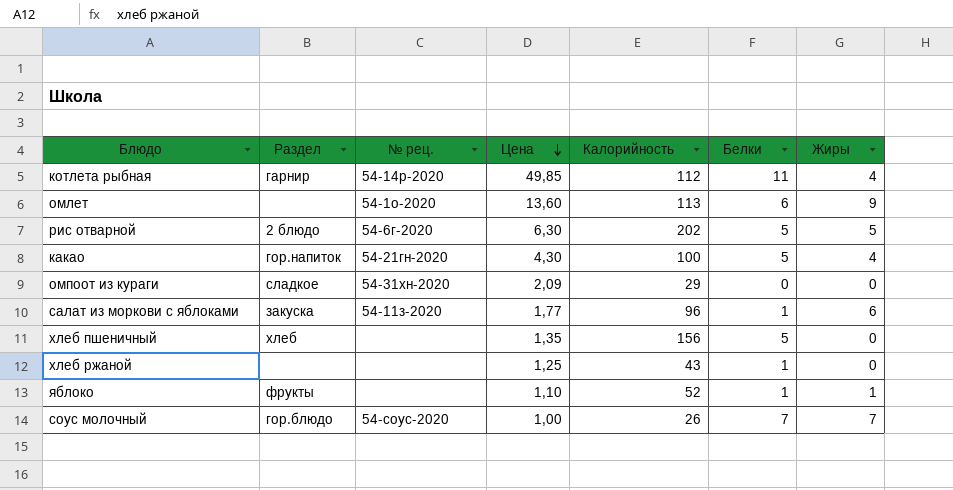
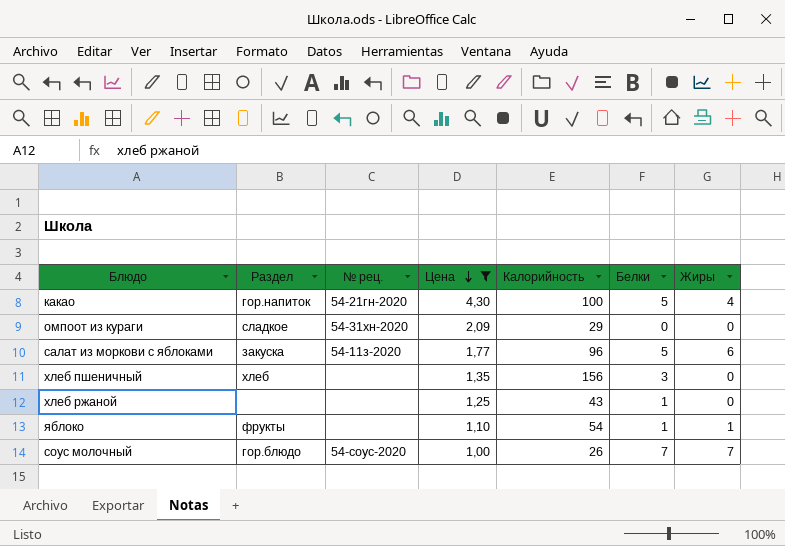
filter: none -> Цена <= 4,30
салат из моркови с яблоками | Белки: 1 -> 5
хлеб пшеничный | Белки: 5 -> 3
яблоко | Калорийность: 52 -> 54

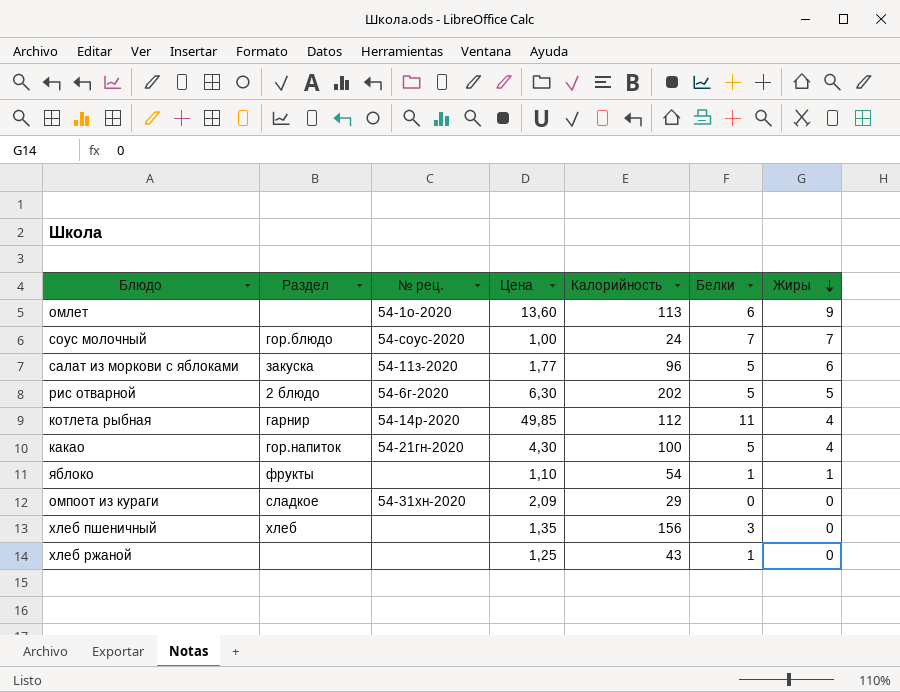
filter: Цена <= 4,30 -> none
row order: Цена descending -> Жиры descending
соус молочный | Калорийность: 26 -> 24

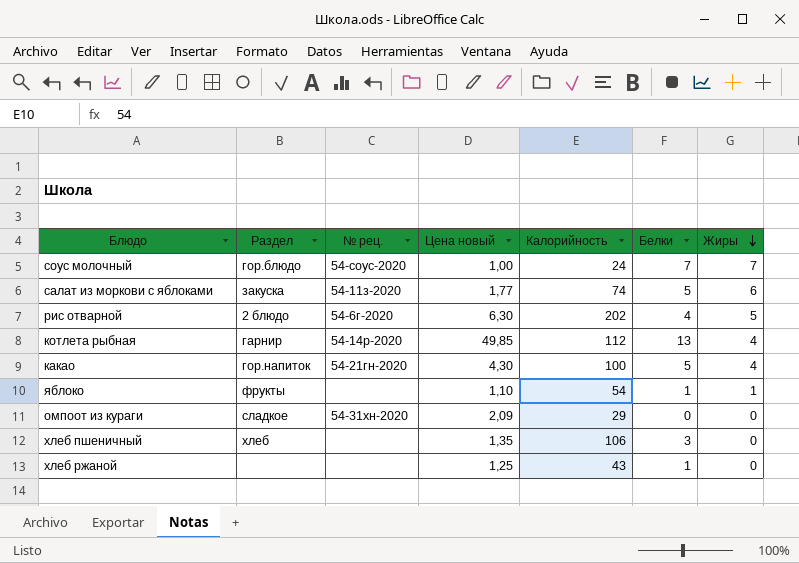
column name: Цена -> Цена новый
row омлет: none | 54-1о-2020 | 13,60 | 113 | 6 | 9 -> none
салат из моркови с яблоками | Калорийность: 96 -> 74
рис отварной | Белки: 5 -> 4
котлета рыбная | Белки: 11 -> 13
хлеб пшеничный | Калорийность: 156 -> 106

